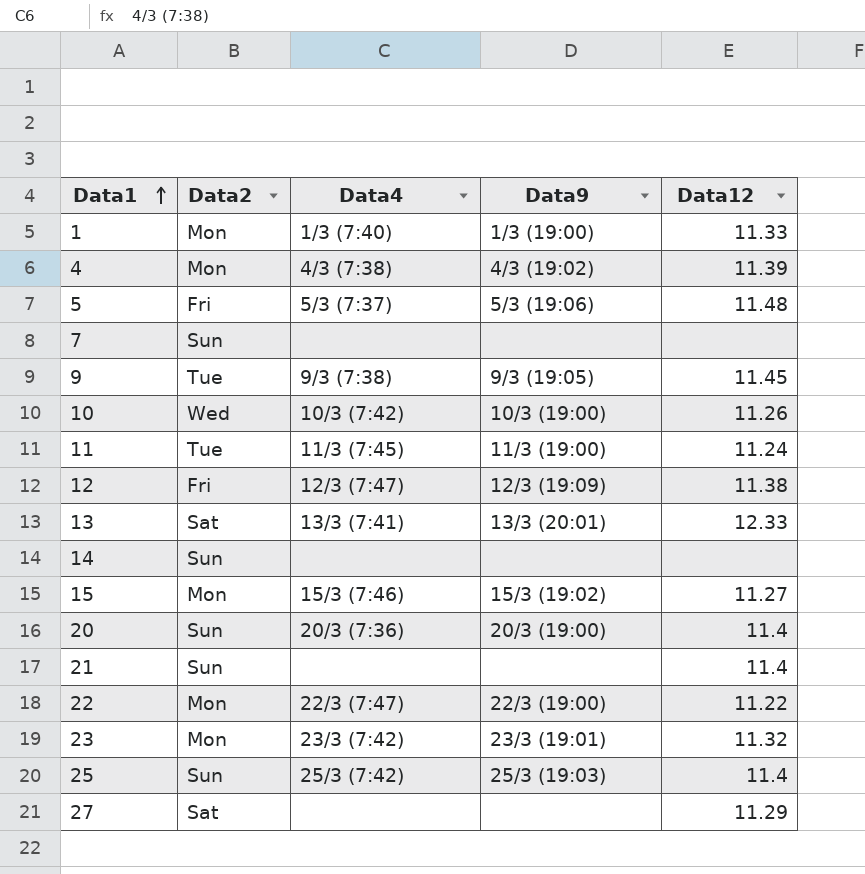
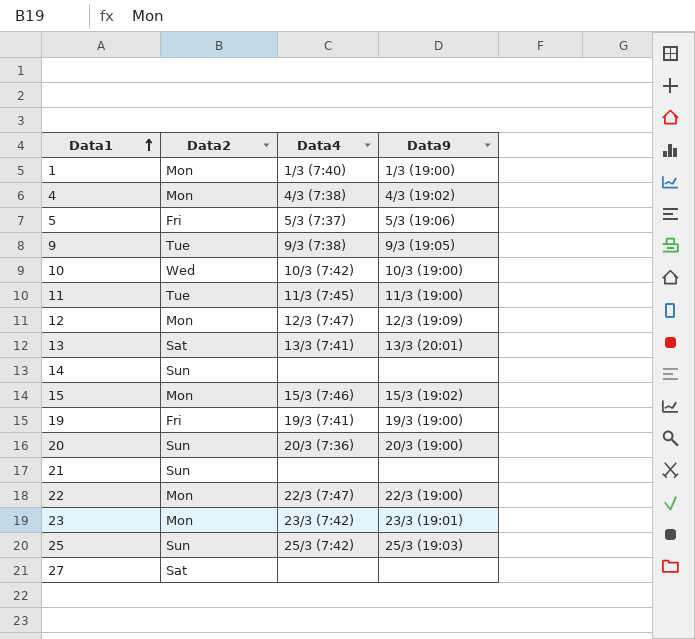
column Data12 | position: 5 -> none
row 7: Sun | none | none | none -> none
12 | Data2: Fri -> Mon
row 19: none -> Fri | 19/3 (7:41) | 19/3 (19:00)

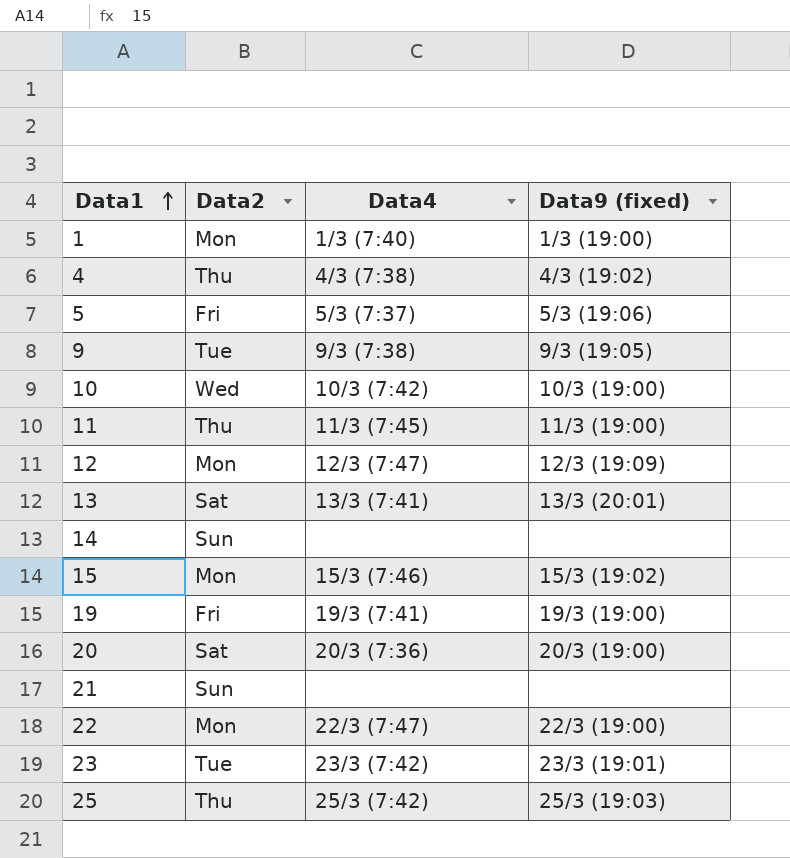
column name: Data9 -> Data9 (fixed)
row 27: Sat | none | none -> none
4 | Data2: Mon -> Thu
11 | Data2: Tue -> Thu
20 | Data2: Sun -> Sat
23 | Data2: Mon -> Tue
25 | Data2: Sun -> Thu

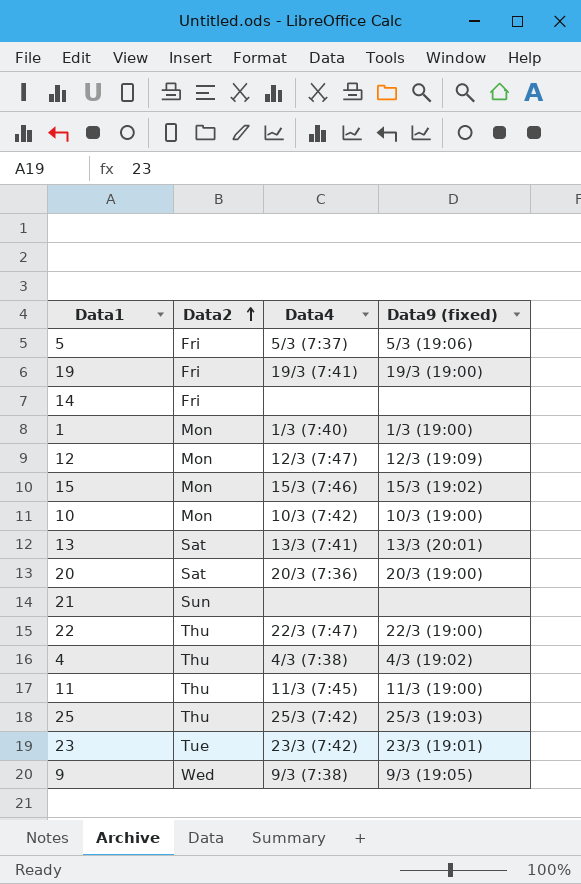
row order: Data1 ascending -> Data2 ascending
14 | Data2: Sun -> Fri
10 | Data2: Wed -> Mon
22 | Data2: Mon -> Thu
9 | Data2: Tue -> Wed

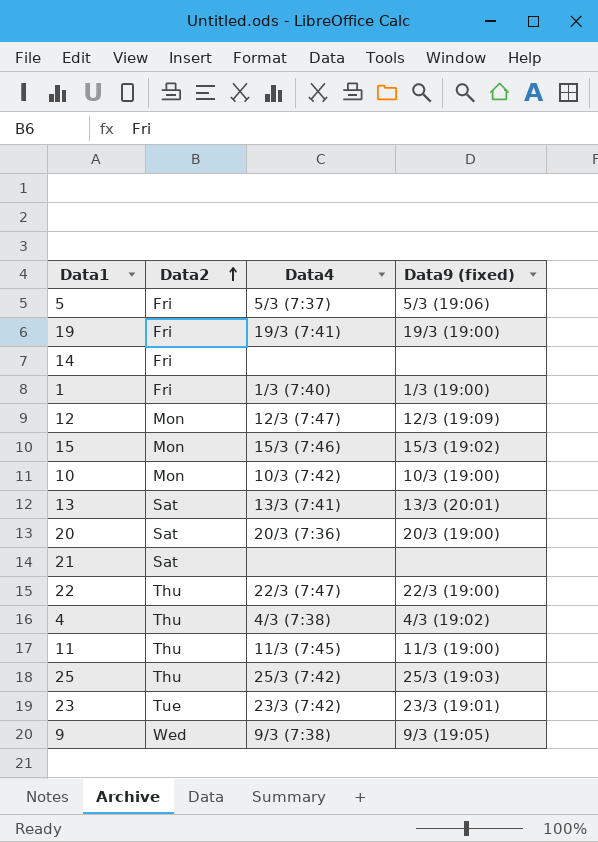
1 | Data2: Mon -> Fri
21 | Data2: Sun -> Sat

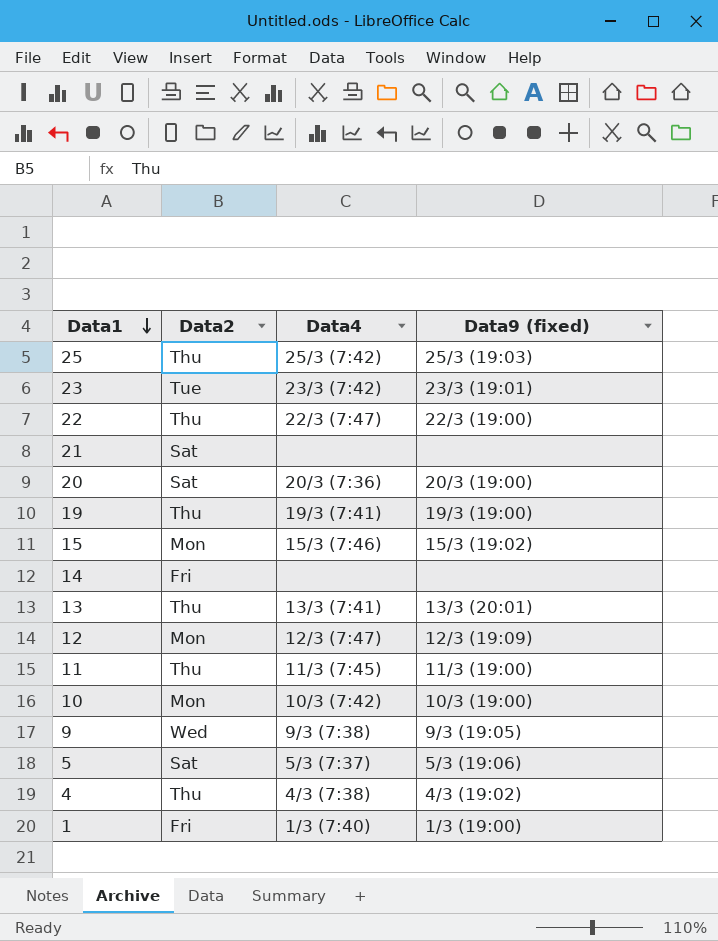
row order: Data2 ascending -> Data1 descending
19 | Data2: Fri -> Thu
13 | Data2: Sat -> Thu
5 | Data2: Fri -> Sat

